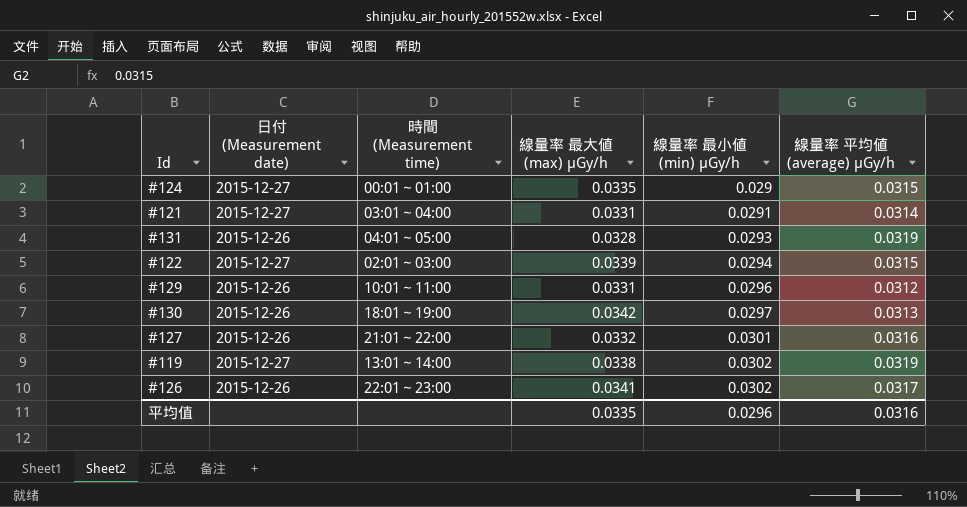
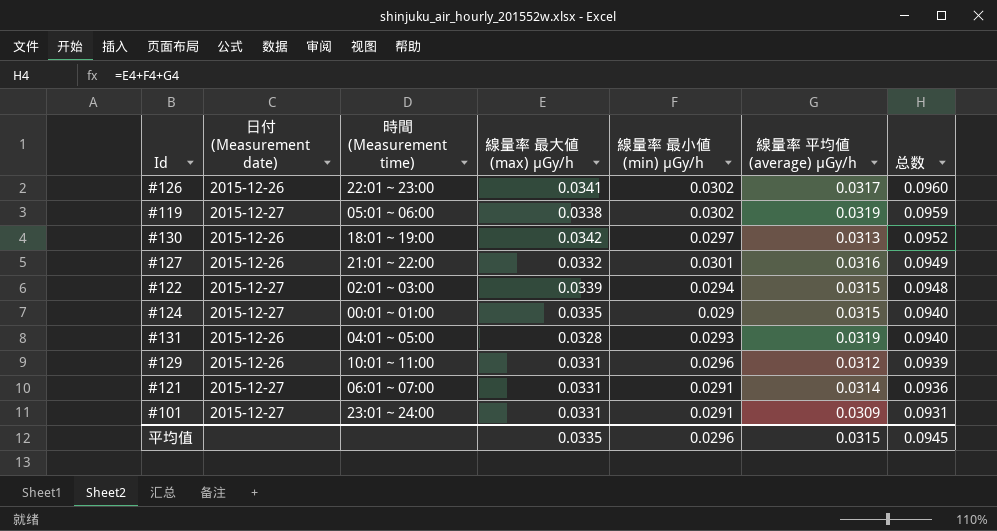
row order: 線量率 最小値 (min) μGy/h ascending -> 总数 descending
column 总数 | formula: none -> [線量率 最大値 (max) μGy/h] + [線量率 最小値 (min) μGy/h] + [線量率 平均値 (average) μGy/h]
#119 | 時間 (Measurement time): 13:01～14:00 -> 05:01～06:00
#121 | 時間 (Measurement time): 03:01～04:00 -> 06:01～07:00
row #101: none -> 2015-12-27 | 23:01～24:00 | 0.0331 | 0.0291 | 0.0309 | 0.0931
平均值 | 線量率 平均値 (average) μGy/h: 0.0316 -> 0.0315

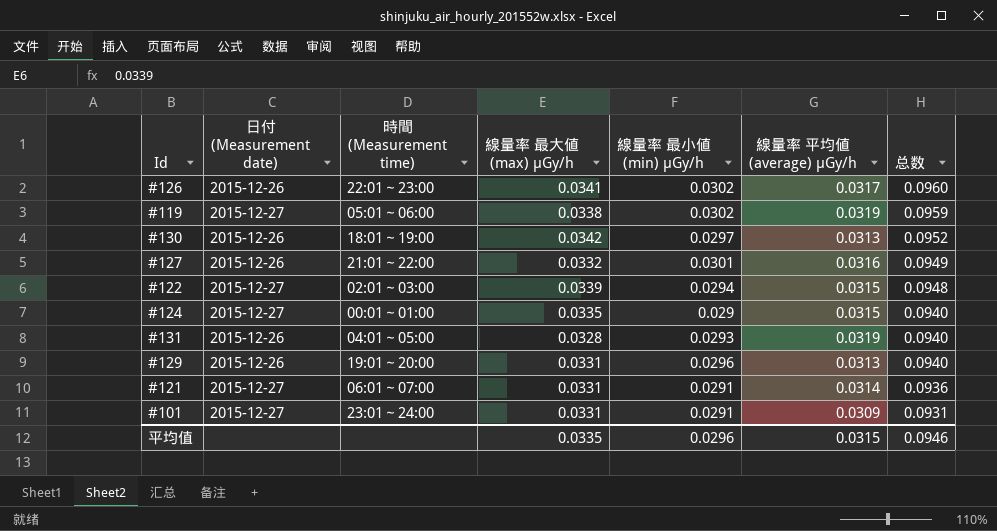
#129 | 時間 (Measurement time): 10:01～11:00 -> 19:01～20:00
#129 | 線量率 平均値 (average) μGy/h: 0.0312 -> 0.0313
#129 | 总数: 0.0939 -> 0.0940
平均值 | 总数: 0.0945 -> 0.0946

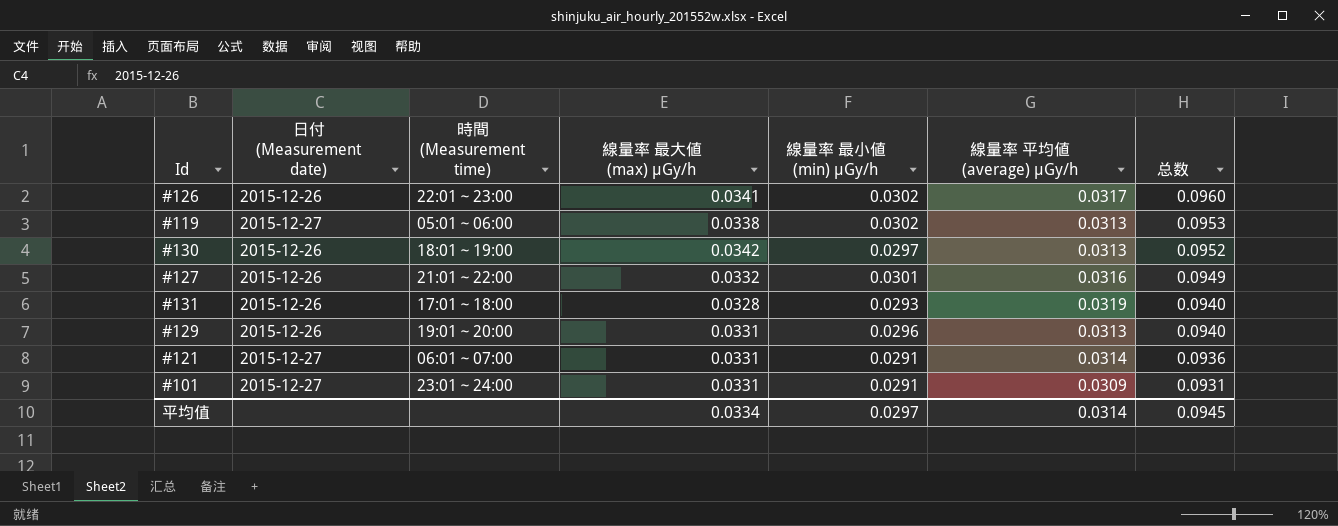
row #122: 2015-12-27 | 02:01～03:00 | 0.0339 | 0.0294 | 0.0315 | 0.0948 -> none
row #124: 2015-12-27 | 00:01～01:00 | 0.0335 | 0.029 | 0.0315 | 0.0940 -> none
#119 | 線量率 平均値 (average) μGy/h: 0.0319 -> 0.0313
#119 | 总数: 0.0959 -> 0.0953
#131 | 時間 (Measurement time): 04:01～05:00 -> 17:01～18:00
平均值 | 線量率 最大値 (max) μGy/h: 0.0335 -> 0.0334
平均值 | 線量率 最小値 (min) μGy/h: 0.0296 -> 0.0297
平均值 | 線量率 平均値 (average) μGy/h: 0.0315 -> 0.0314
平均值 | 总数: 0.0946 -> 0.0945

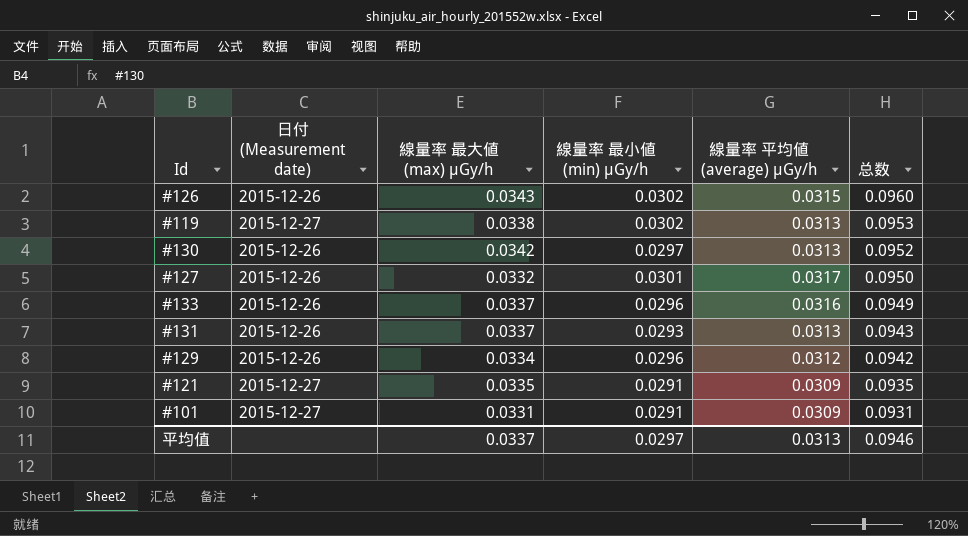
column 時間 (Measurement time) | position: 3 -> none
#126 | 線量率 最大値 (max) μGy/h: 0.0341 -> 0.0343
#126 | 線量率 平均値 (average) μGy/h: 0.0317 -> 0.0315
#127 | 線量率 平均値 (average) μGy/h: 0.0316 -> 0.0317
#127 | 总数: 0.0949 -> 0.0950
row #133: none -> 2015-12-26 | 0.0337 | 0.0296 | 0.0316 | 0.0949
#131 | 線量率 最大値 (max) μGy/h: 0.0328 -> 0.0337
#131 | 線量率 平均値 (average) μGy/h: 0.0319 -> 0.0313
#131 | 总数: 0.0940 -> 0.0943
#129 | 線量率 最大値 (max) μGy/h: 0.0331 -> 0.0334
#129 | 線量率 平均値 (average) μGy/h: 0.0313 -> 0.0312
#129 | 总数: 0.0940 -> 0.0942
#121 | 線量率 最大値 (max) μGy/h: 0.0331 -> 0.0335
#121 | 線量率 平均値 (average) μGy/h: 0.0314 -> 0.0309
#121 | 总数: 0.0936 -> 0.0935
平均值 | 線量率 最大値 (max) μGy/h: 0.0334 -> 0.0337
平均值 | 線量率 平均値 (average) μGy/h: 0.0314 -> 0.0313
平均值 | 总数: 0.0945 -> 0.0946

